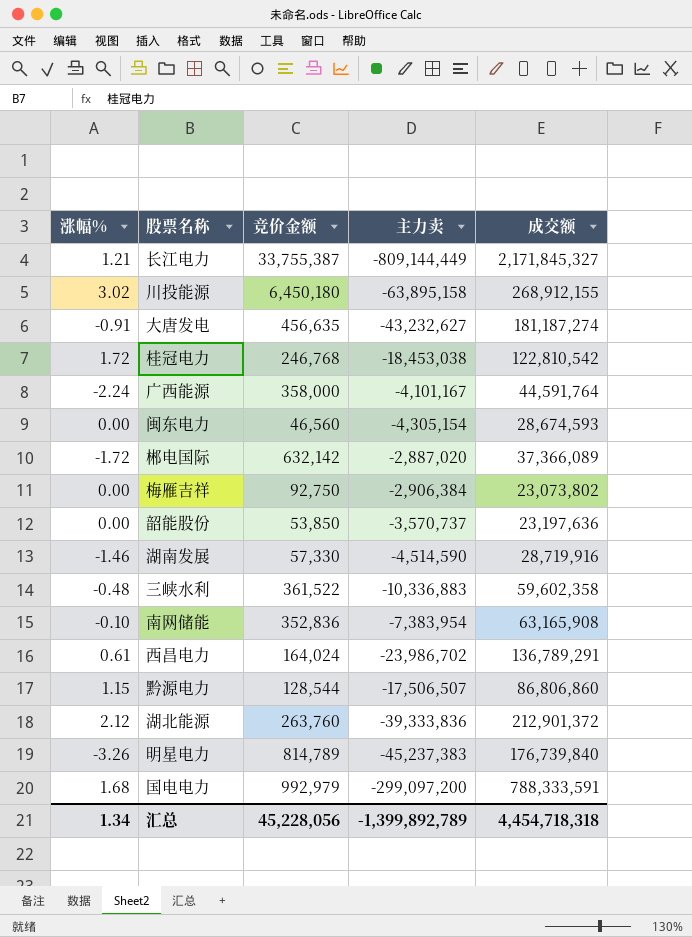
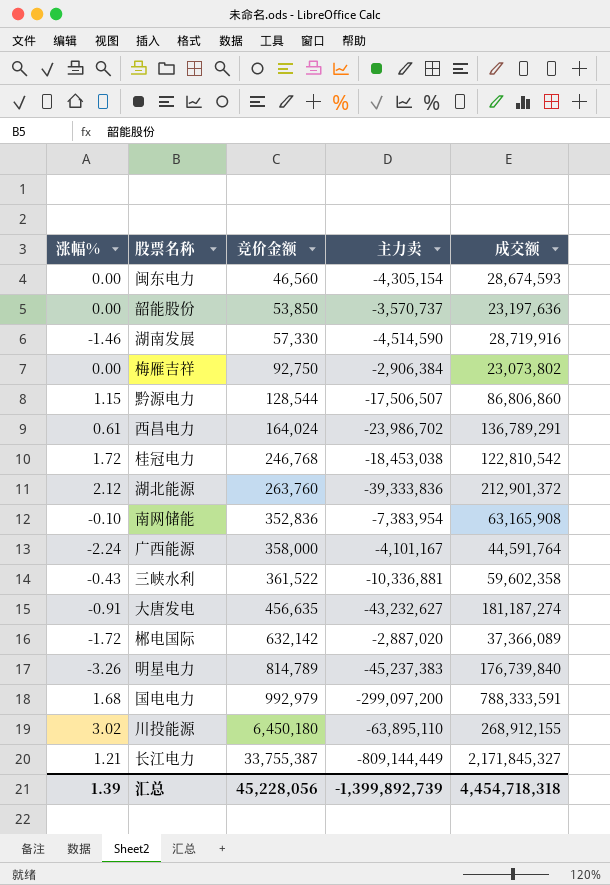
row order: none -> 竞价金额 ascending
三峡水利 | 涨幅%: -0.48 -> -0.43
三峡水利 | 主力卖: -10,336,883 -> -10,336,881
川投能源 | 主力卖: -63,895,158 -> -63,895,110
汇总 | 涨幅%: 1.34 -> 1.39
汇总 | 主力卖: -1,399,892,789 -> -1,399,892,739

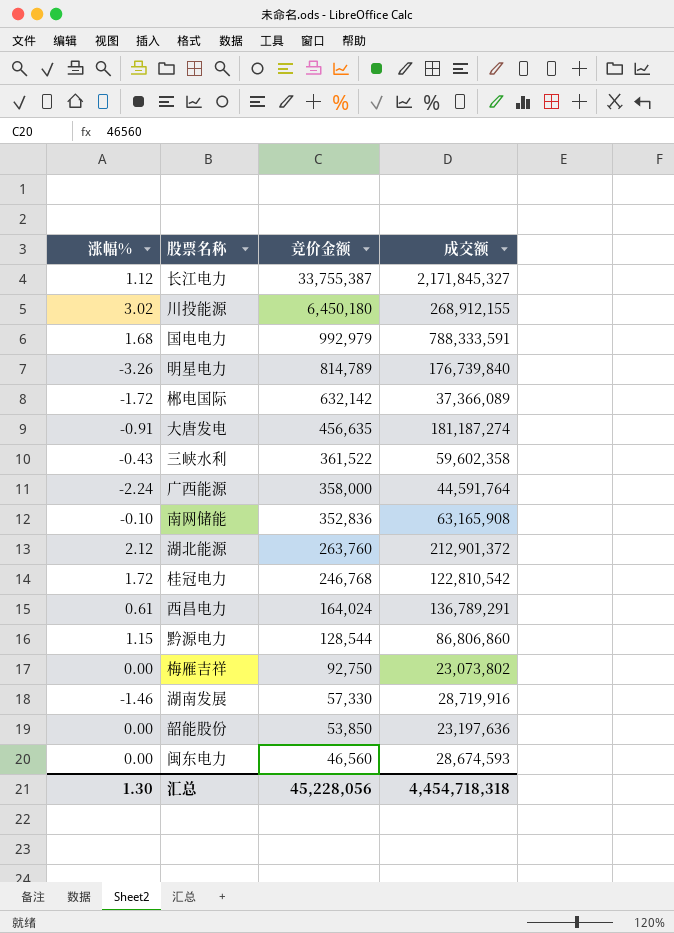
row order: 竞价金额 ascending -> 竞价金额 descending
column 主力卖 | position: 4 -> none
长江电力 | 涨幅%: 1.21 -> 1.12
汇总 | 涨幅%: 1.39 -> 1.30

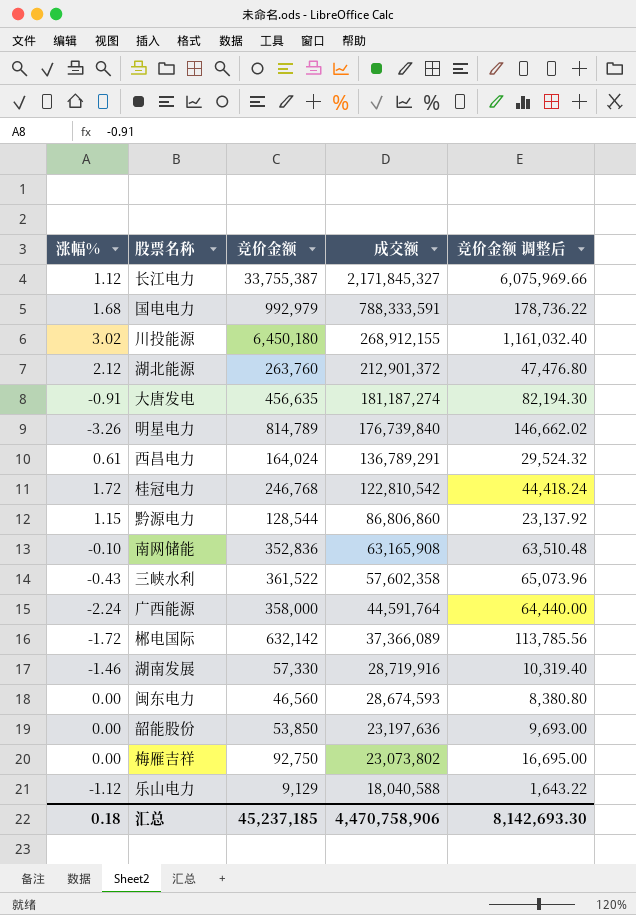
row order: 竞价金额 descending -> 成交额 descending
column 竞价金额 调整后 | formula: none -> [竞价金额] * 0.18
三峡水利 | 成交额: 59,602,358 -> 57,602,358
row 乐山电力: none -> -1.12 | 9,129 | 18,040,588 | 1,643.22
汇总 | 涨幅%: 1.30 -> 0.18
汇总 | 竞价金额: 45,228,056 -> 45,237,185
汇总 | 成交额: 4,454,718,318 -> 4,470,758,906

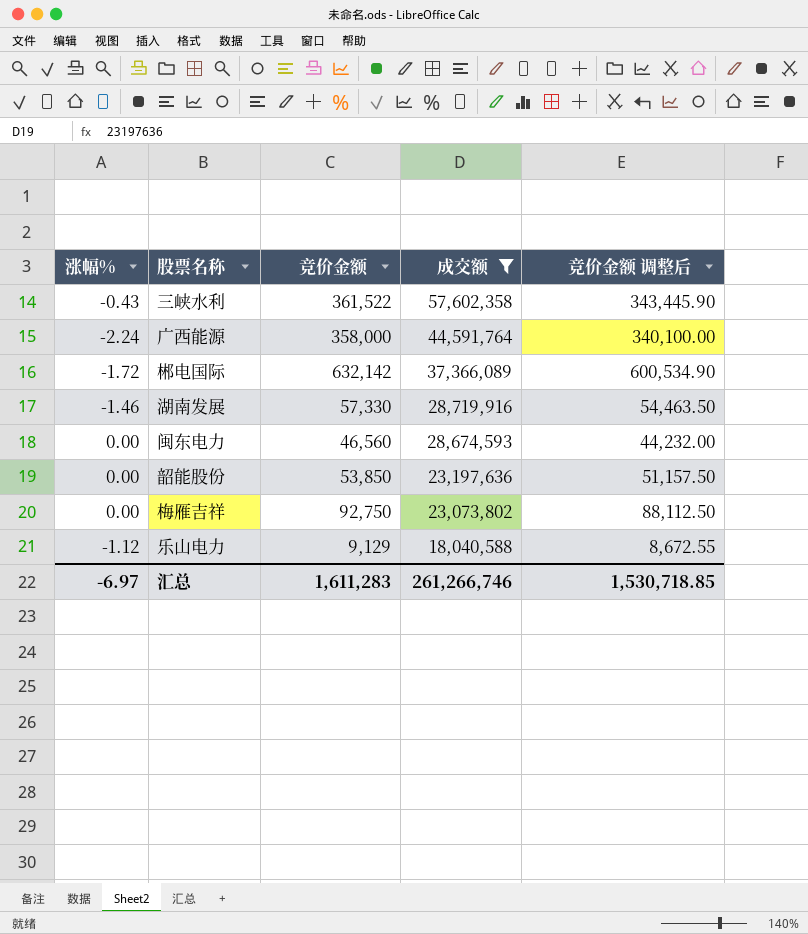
filter: none -> 成交额 <= 57,602,358
column 竞价金额 调整后 | formula: [竞价金额] * 0.18 -> [竞价金额] * 0.95
汇总 | 涨幅%: 0.18 -> -6.97
汇总 | 竞价金额: 45,237,185 -> 1,611,283
汇总 | 成交额: 4,470,758,906 -> 261,266,746
汇总 | 竞价金额 调整后: 8,142,693.30 -> 1,530,718.85

